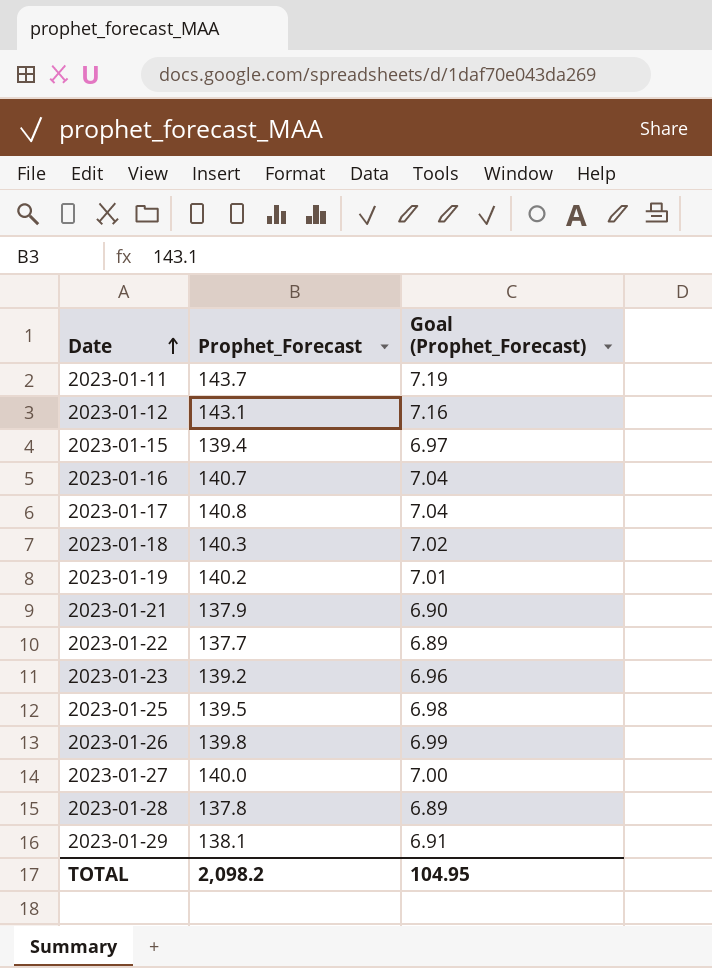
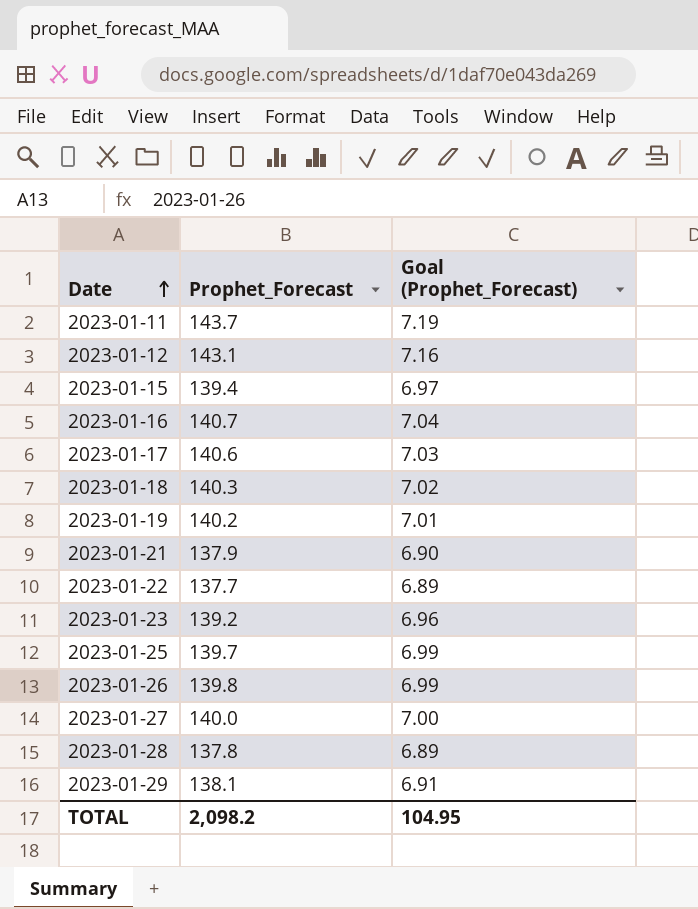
2023-01-17 | Prophet_Forecast: 140.8 -> 140.6
2023-01-17 | Goal (Prophet_Forecast): 7.04 -> 7.03
2023-01-25 | Prophet_Forecast: 139.5 -> 139.7
2023-01-25 | Goal (Prophet_Forecast): 6.98 -> 6.99

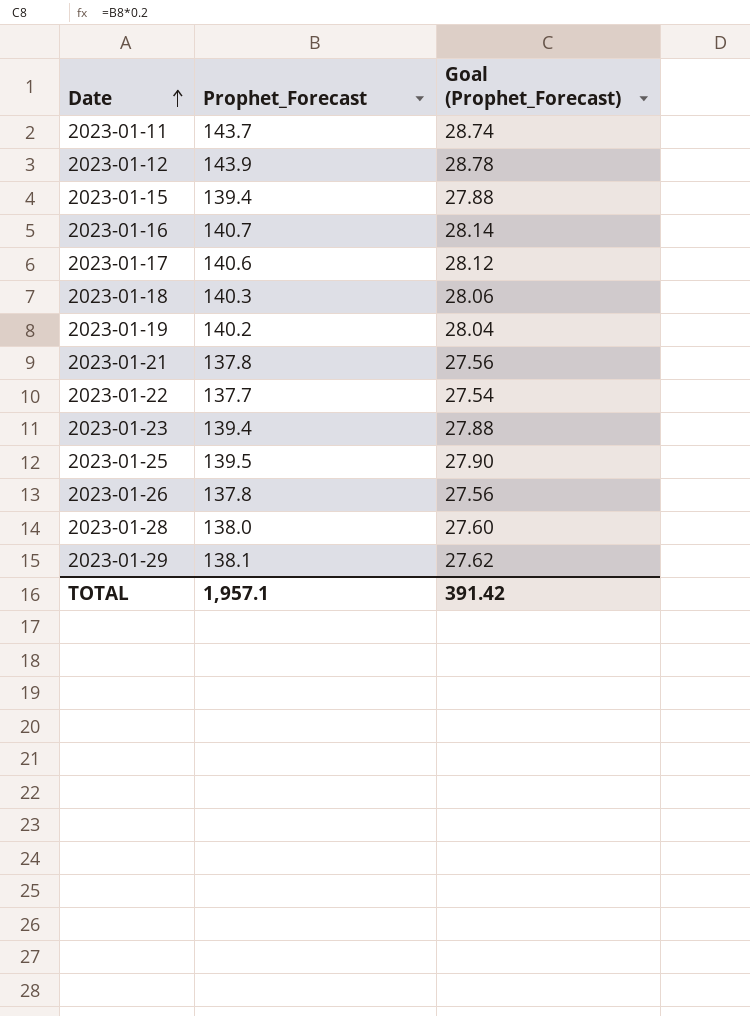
column Goal (Prophet_Forecast) | formula: [Prophet_Forecast] * 0.05 -> [Prophet_Forecast] * 0.2
row 2023-01-27: 140.0 | 7.00 -> none
2023-01-12 | Prophet_Forecast: 143.1 -> 143.9
2023-01-21 | Prophet_Forecast: 137.9 -> 137.8
2023-01-23 | Prophet_Forecast: 139.2 -> 139.4
2023-01-25 | Prophet_Forecast: 139.7 -> 139.5
2023-01-26 | Prophet_Forecast: 139.8 -> 137.8
2023-01-28 | Prophet_Forecast: 137.8 -> 138.0
TOTAL | Prophet_Forecast: 2,098.2 -> 1,957.1
TOTAL | Goal (Prophet_Forecast): 104.95 -> 391.42

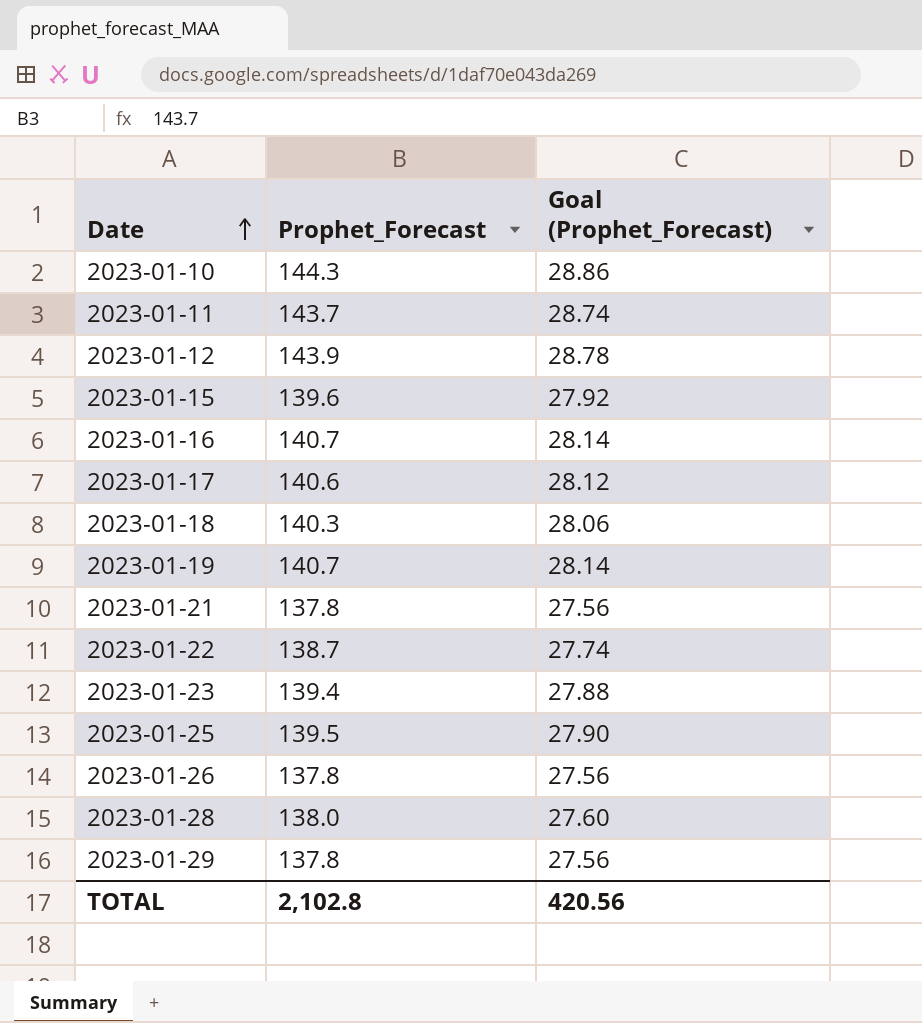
row 2023-01-10: none -> 144.3 | 28.86
2023-01-15 | Prophet_Forecast: 139.4 -> 139.6
2023-01-15 | Goal (Prophet_Forecast): 27.88 -> 27.92
2023-01-19 | Prophet_Forecast: 140.2 -> 140.7
2023-01-19 | Goal (Prophet_Forecast): 28.04 -> 28.14
2023-01-22 | Prophet_Forecast: 137.7 -> 138.7
2023-01-22 | Goal (Prophet_Forecast): 27.54 -> 27.74
2023-01-29 | Prophet_Forecast: 138.1 -> 137.8
2023-01-29 | Goal (Prophet_Forecast): 27.62 -> 27.56
TOTAL | Prophet_Forecast: 1,957.1 -> 2,102.8
TOTAL | Goal (Prophet_Forecast): 391.42 -> 420.56

